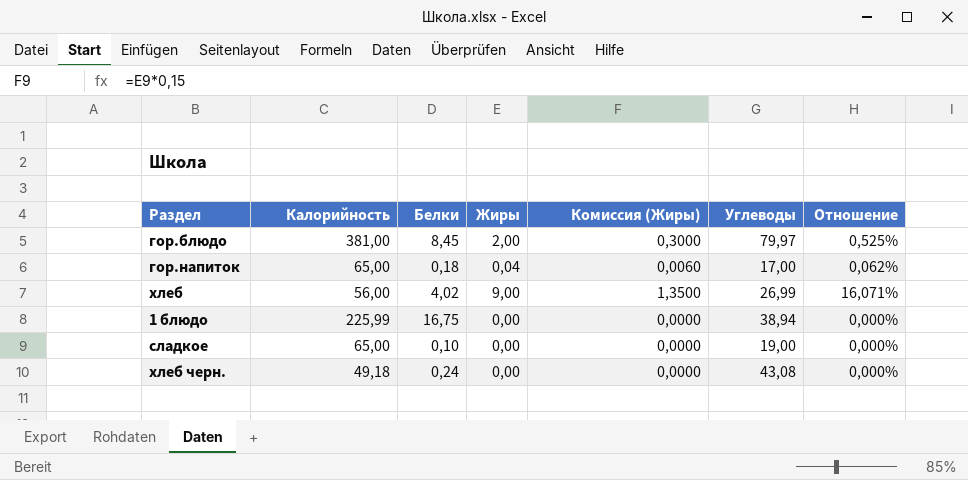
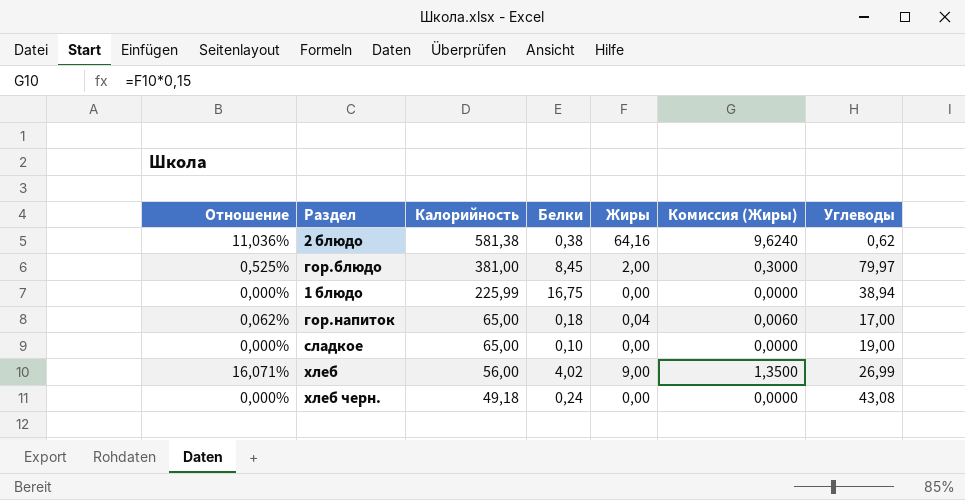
row order: none -> Калорийность descending
column Отношение | position: 7 -> 1
row 2 блюдо: none -> 11,036% | 581,38 | 0,38 | 64,16 | 9,6240 | 0,62

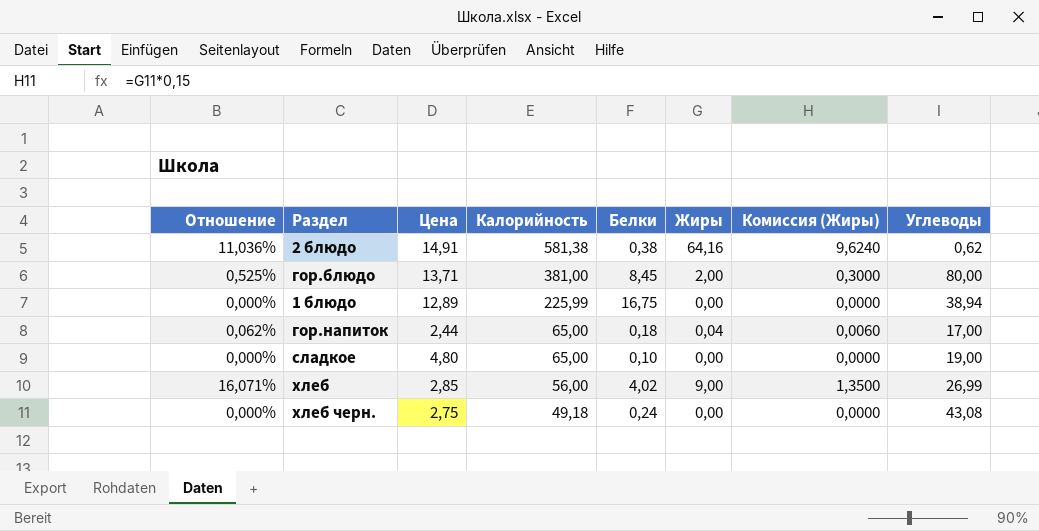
column Цена | position: none -> 3
гор.блюдо | Углеводы: 79,97 -> 80,00

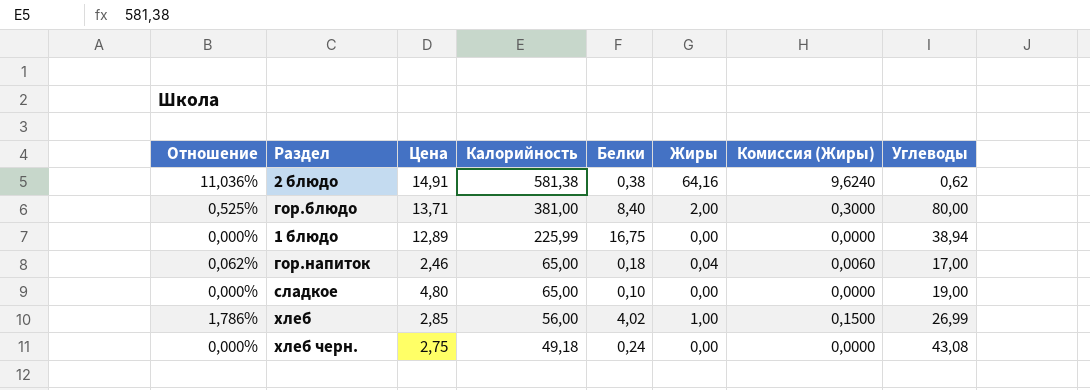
гор.блюдо | Белки: 8,45 -> 8,40
гор.напиток | Цена: 2,44 -> 2,46
хлеб | Отношение: 16,071% -> 1,786%
хлеб | Жиры: 9,00 -> 1,00
хлеб | Комиссия (Жиры): 1,3500 -> 0,1500

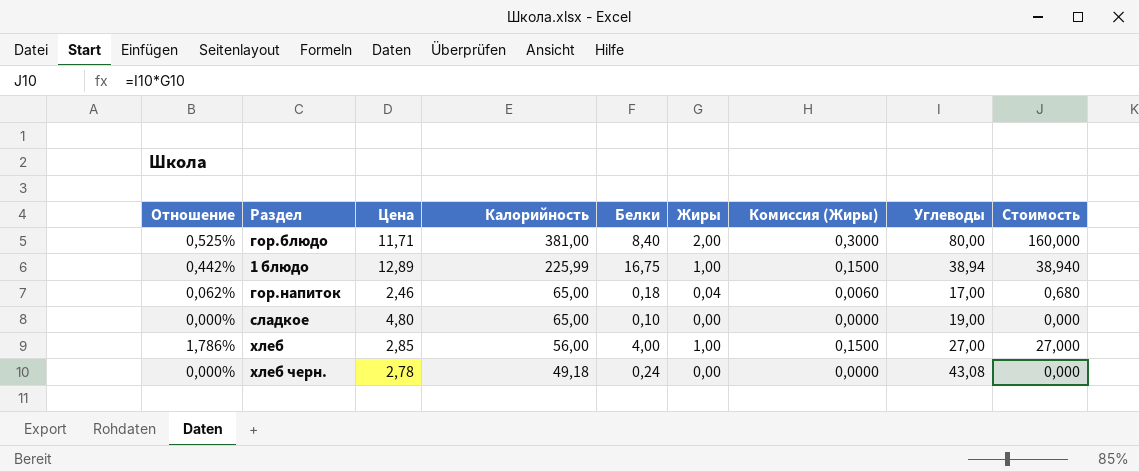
column Стоимость | formula: none -> [Жиры] * [Углеводы]
row 2 блюдо: 11,036% | 14,91 | 581,38 | 0,38 | 64,16 | 9,6240 | 0,62 -> none
гор.блюдо | Цена: 13,71 -> 11,71
1 блюдо | Отношение: 0,000% -> 0,442%
1 блюдо | Жиры: 0,00 -> 1,00
1 блюдо | Комиссия (Жиры): 0,0000 -> 0,1500
хлеб | Белки: 4,02 -> 4,00
хлеб | Углеводы: 26,99 -> 27,00
хлеб черн. | Цена: 2,75 -> 2,78

